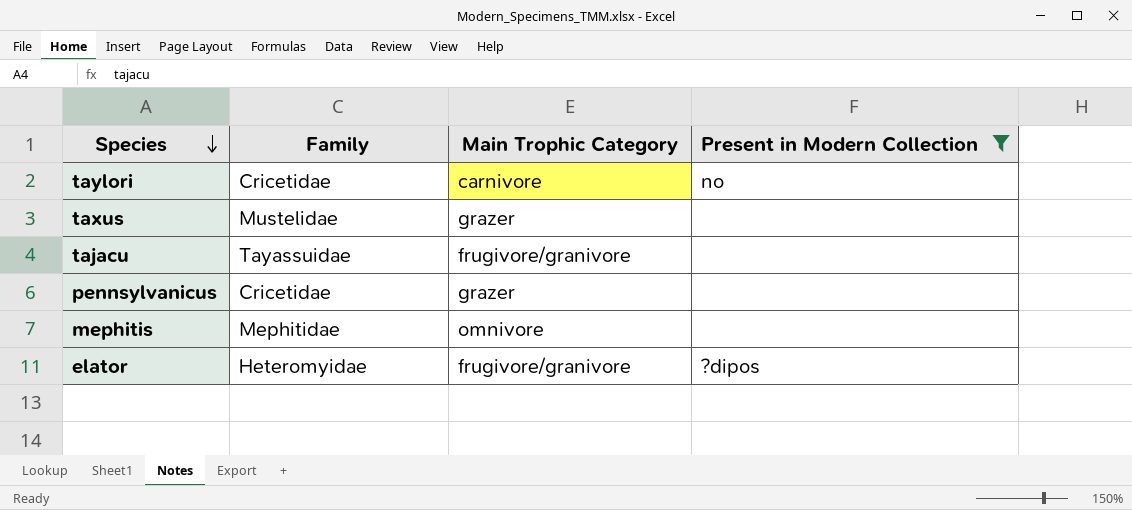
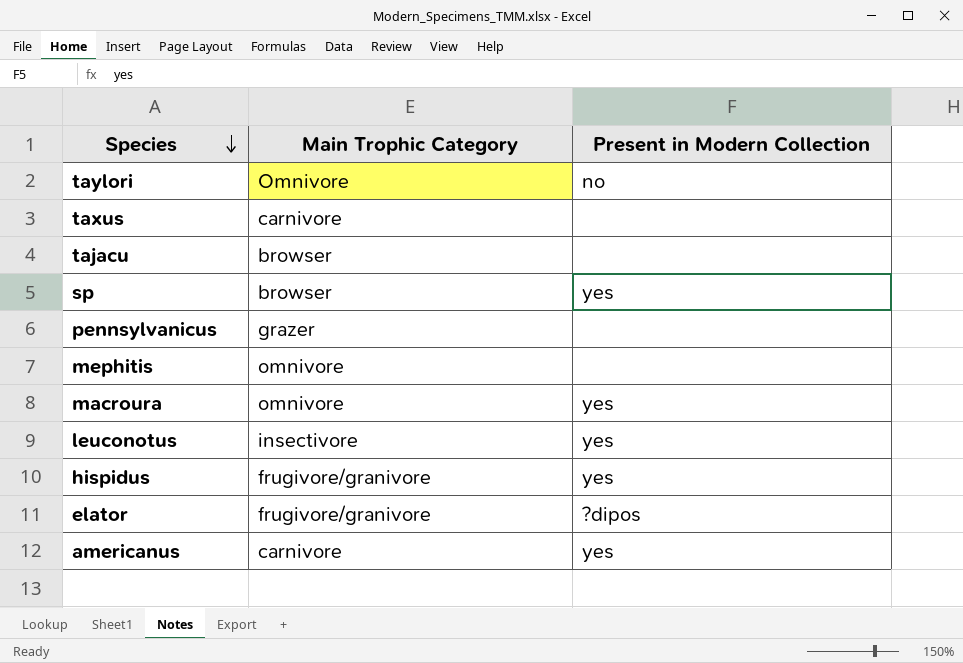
filter: Present in Modern Collection != yes -> none
column Family | position: 2 -> none
taylori | Main Trophic Category: carnivore -> Omnivore
taxus | Main Trophic Category: grazer -> carnivore
tajacu | Main Trophic Category: frugivore/granivore -> browser

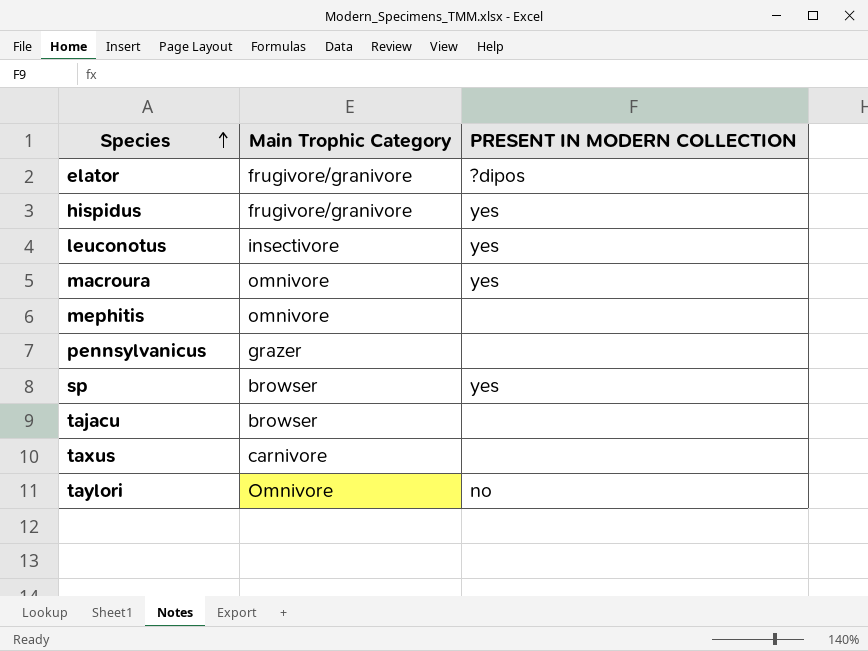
row order: Species descending -> Species ascending
column name: Present in Modern Collection -> PRESENT IN MODERN COLLECTION
row americanus: carnivore | yes -> none

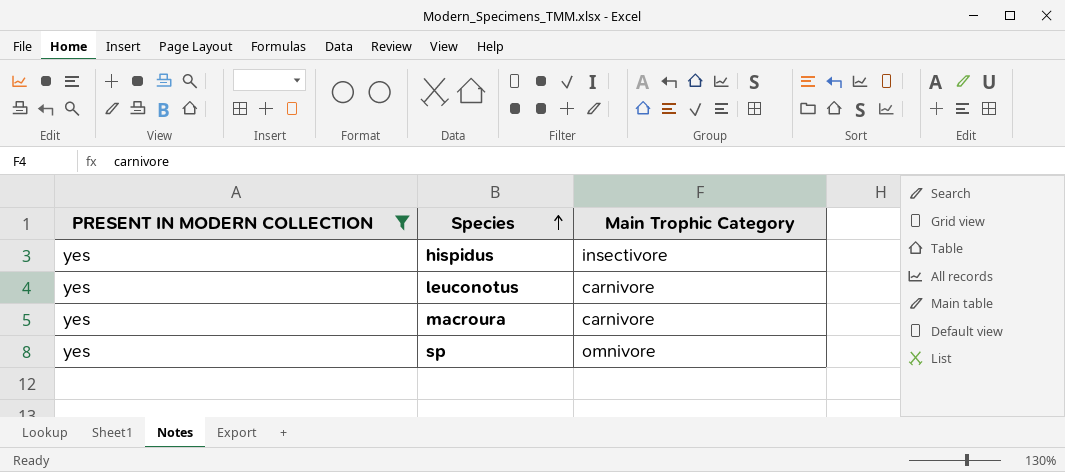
filter: none -> PRESENT IN MODERN COLLECTION = yes
column PRESENT IN MODERN COLLECTION | position: 3 -> 1
hispidus | Main Trophic Category: frugivore/granivore -> insectivore
leuconotus | Main Trophic Category: insectivore -> carnivore
macroura | Main Trophic Category: omnivore -> carnivore
sp | Main Trophic Category: browser -> omnivore

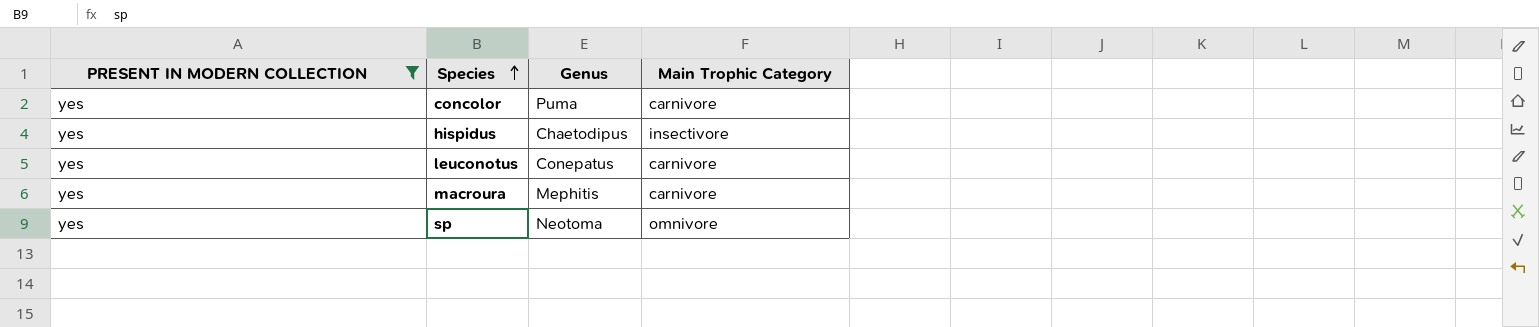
column Genus | position: none -> 3
row concolor: none -> yes | Puma | carnivore

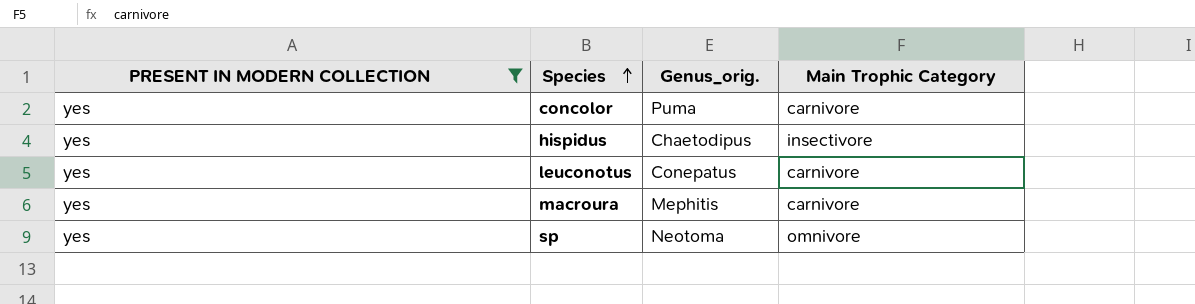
column name: Genus -> Genus_orig.

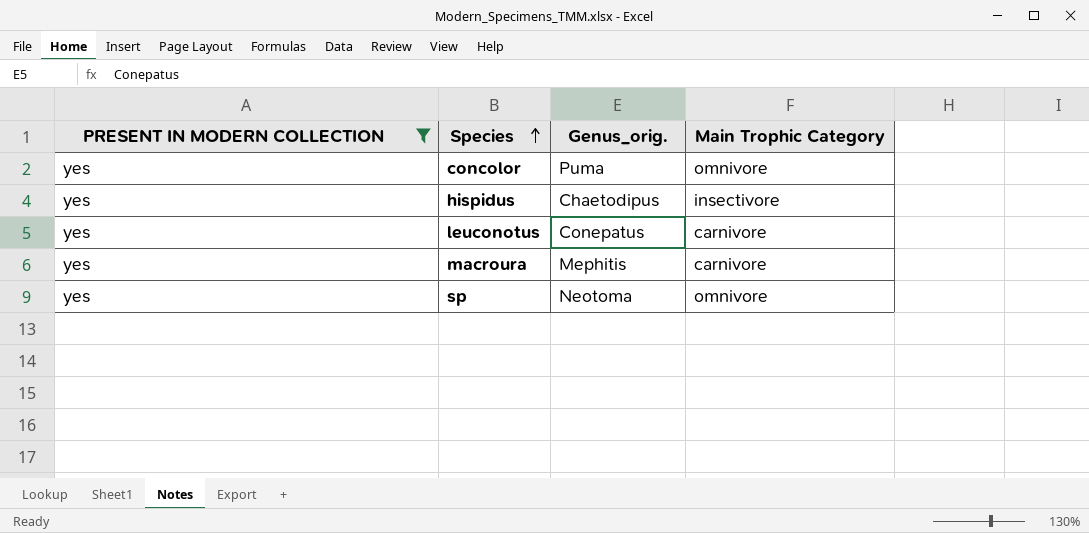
concolor | Main Trophic Category: carnivore -> omnivore

